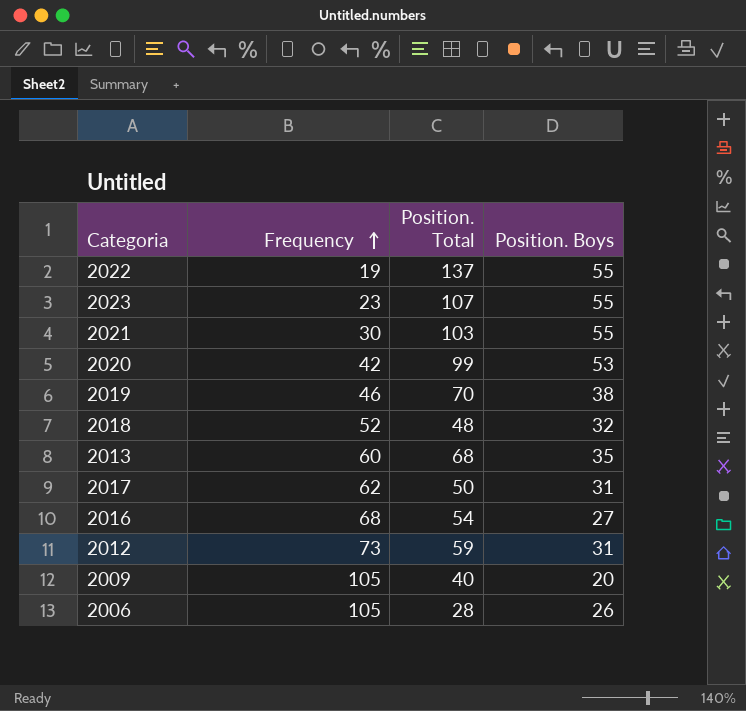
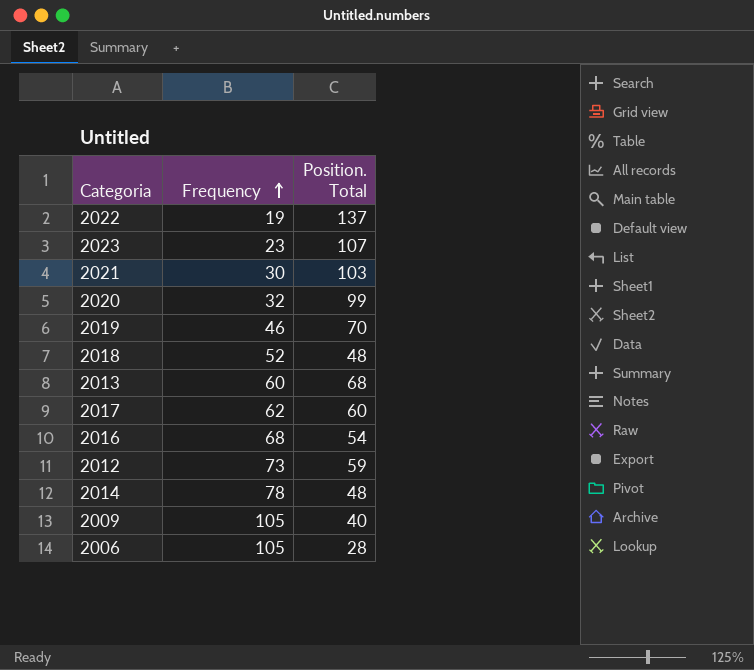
column Position. Boys | position: 4 -> none
2020 | Frequency: 42 -> 32
2017 | Position. Total: 50 -> 60
row 2014: none -> 78 | 48

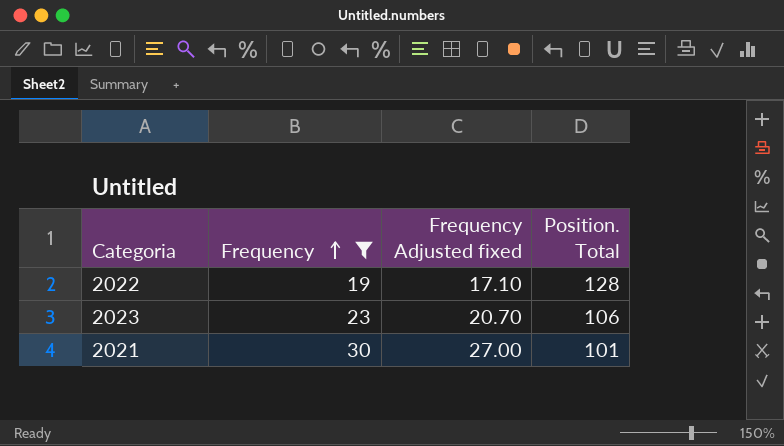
filter: none -> Frequency <= 30
column Frequency Adjusted fixed | formula: none -> [Frequency] * 0.9
2022 | Position. Total: 137 -> 128
2023 | Position. Total: 107 -> 106
2021 | Position. Total: 103 -> 101

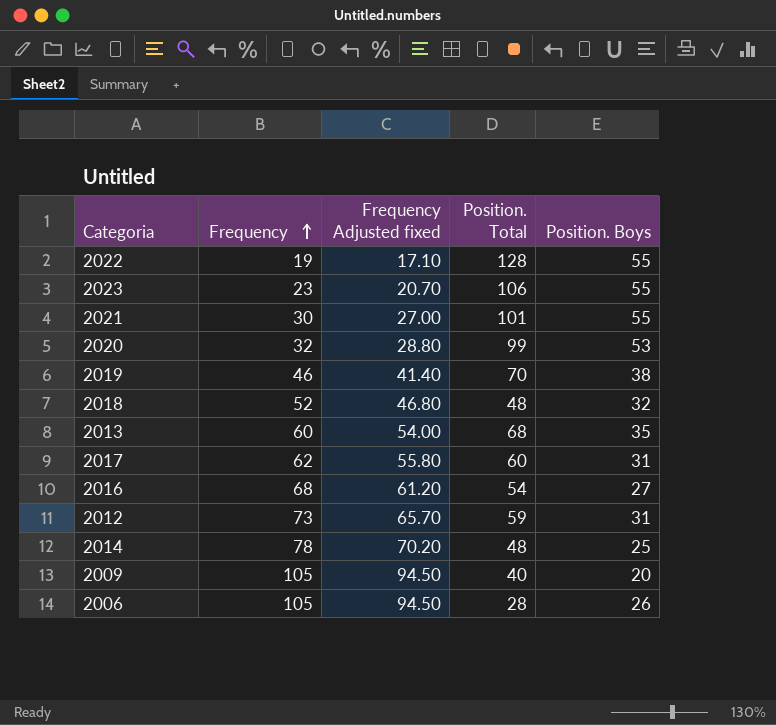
filter: Frequency <= 30 -> none
column Position. Boys | position: none -> 5

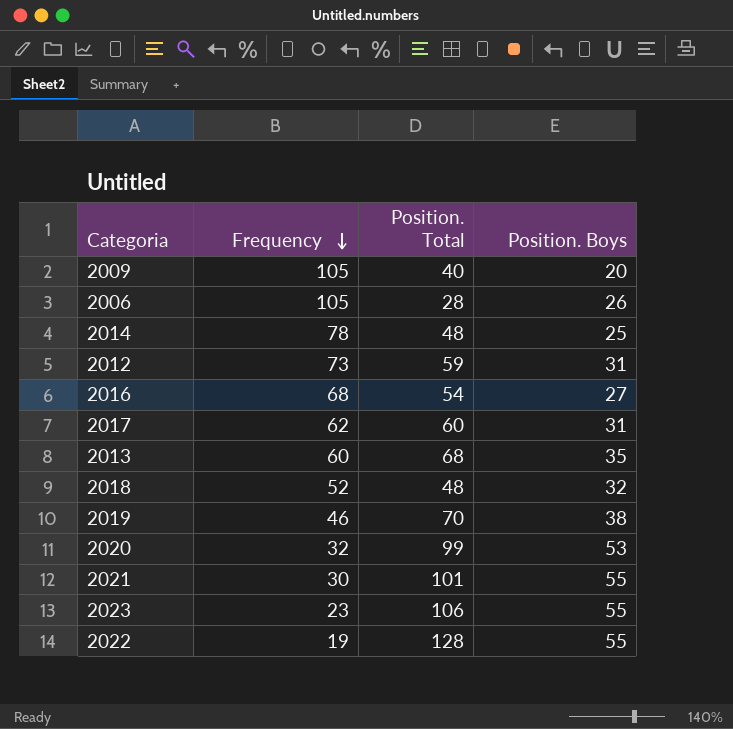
row order: Frequency ascending -> Frequency descending
column Frequency Adjusted fixed | formula: [Frequency] * 0.9 -> none

